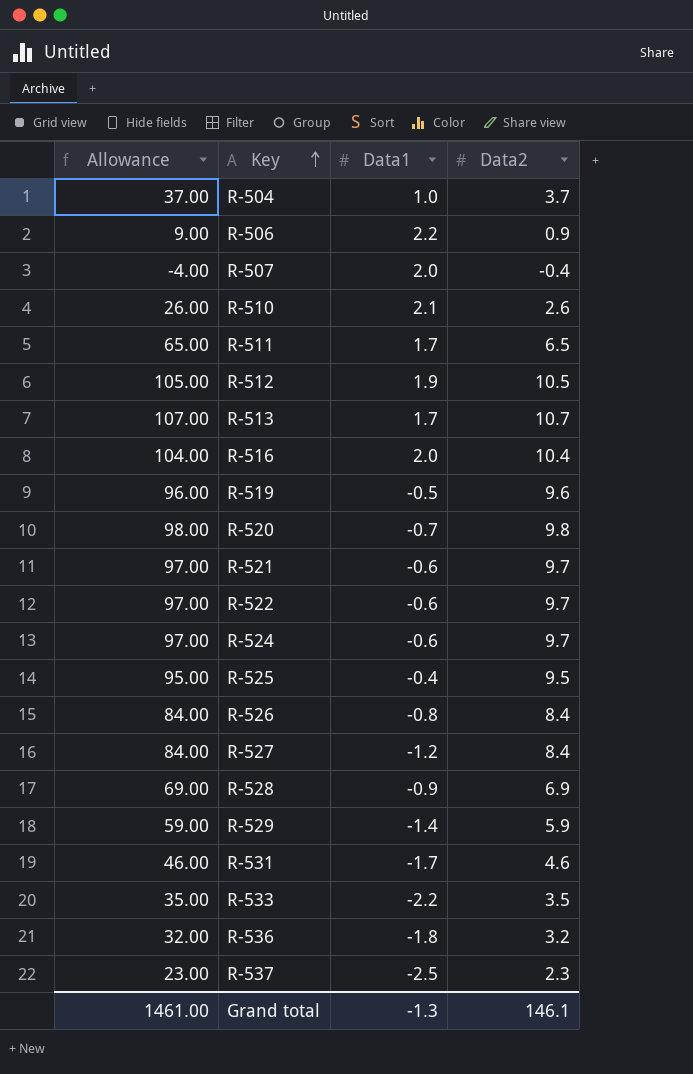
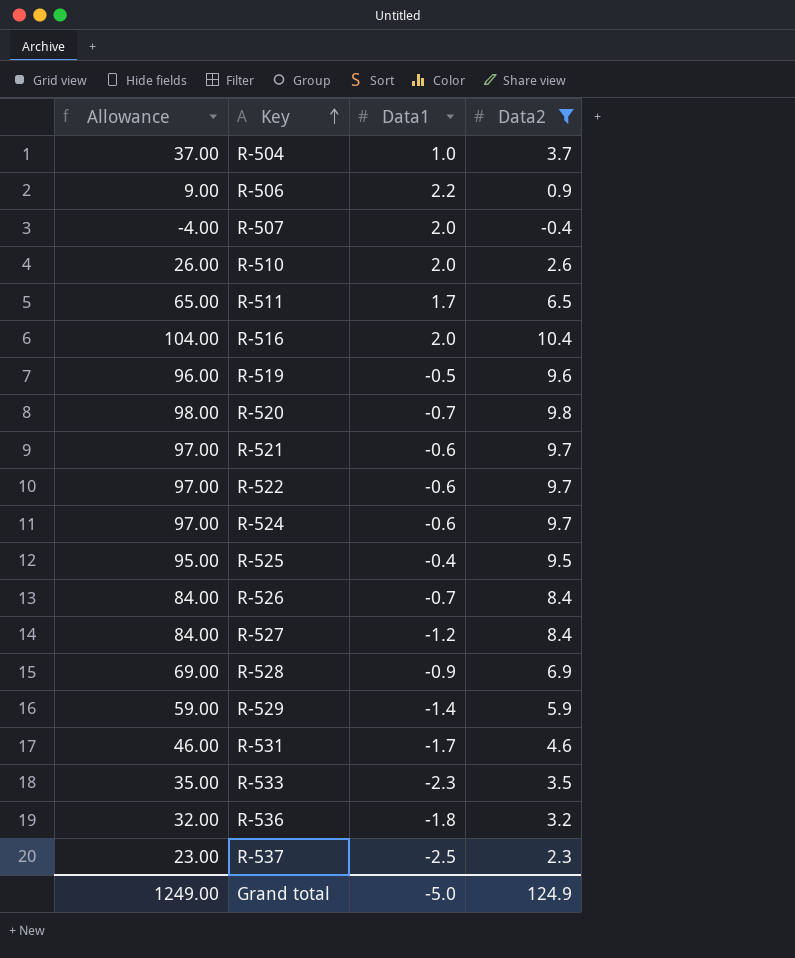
filter: none -> Data2 <= 10.4
R-510 | Data1: 2.1 -> 2.0
R-526 | Data1: -0.8 -> -0.7
R-533 | Data1: -2.2 -> -2.3
Grand total | Allowance: 1461.00 -> 1249.00
Grand total | Data1: -1.3 -> -5.0
Grand total | Data2: 146.1 -> 124.9

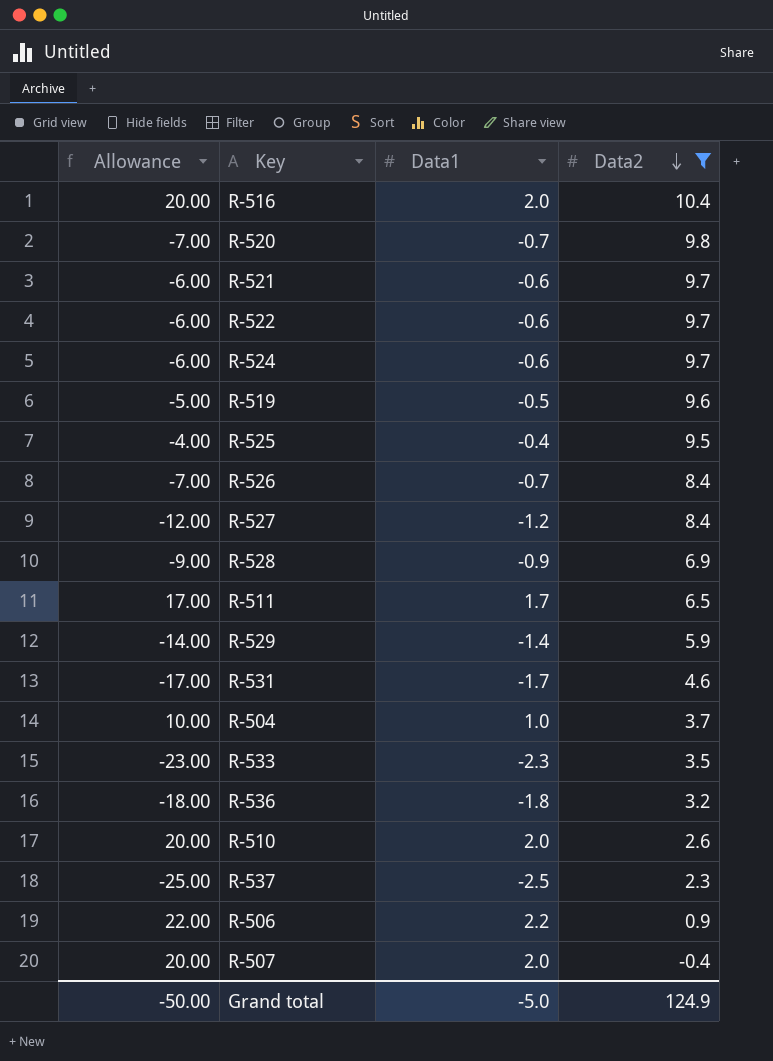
row order: Key ascending -> Data2 descending
column Allowance | formula: [Data2] * 10 -> [Data1] * 10
Grand total | Allowance: 1249.00 -> -50.00

